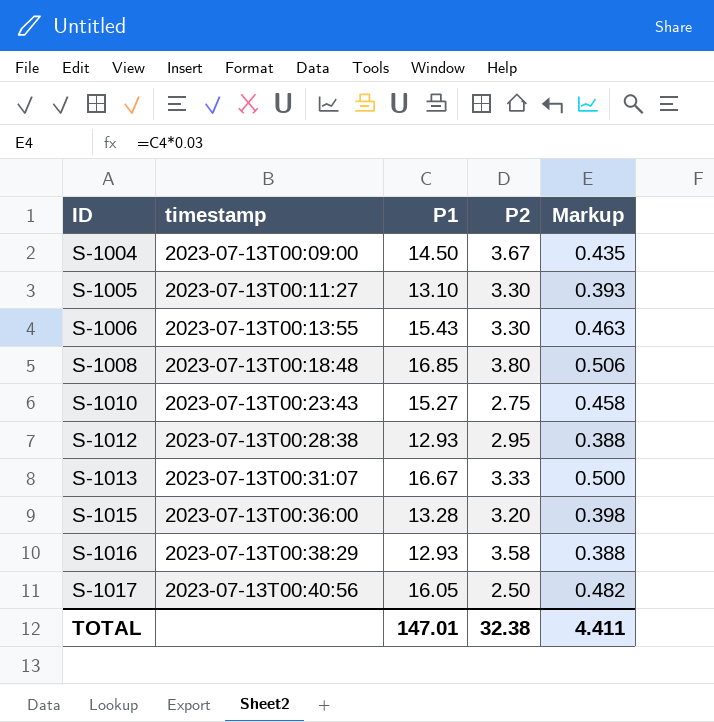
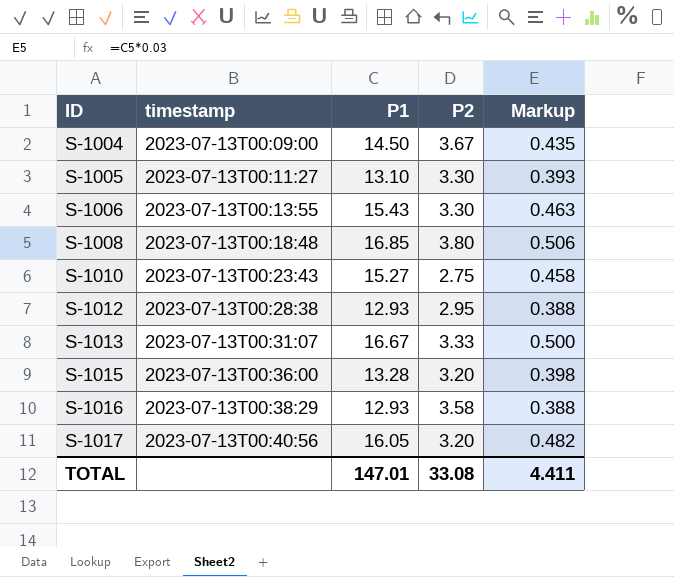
S-1017 | P2: 2.50 -> 3.20
TOTAL | P2: 32.38 -> 33.08

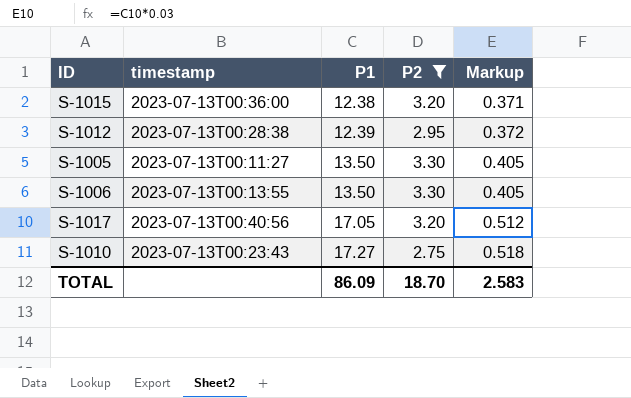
filter: none -> P2 <= 3.30
row order: ID ascending -> P1 ascending
S-1015 | P1: 13.28 -> 12.38
S-1015 | Markup: 0.398 -> 0.371
S-1012 | P1: 12.93 -> 12.39
S-1012 | Markup: 0.388 -> 0.372
S-1005 | P1: 13.10 -> 13.50
S-1005 | Markup: 0.393 -> 0.405
S-1006 | P1: 15.43 -> 13.50
S-1006 | Markup: 0.463 -> 0.405
S-1017 | P1: 16.05 -> 17.05
S-1017 | Markup: 0.482 -> 0.512
S-1010 | P1: 15.27 -> 17.27
S-1010 | Markup: 0.458 -> 0.518
TOTAL | P1: 147.01 -> 86.09
TOTAL | P2: 33.08 -> 18.70
TOTAL | Markup: 4.411 -> 2.583

